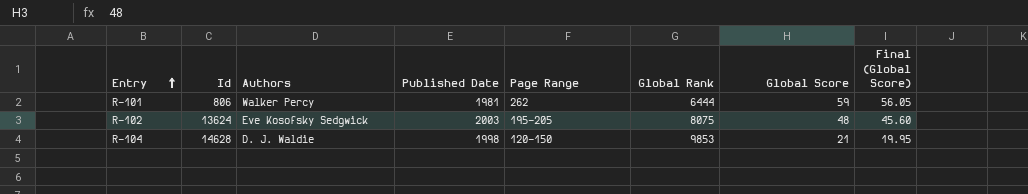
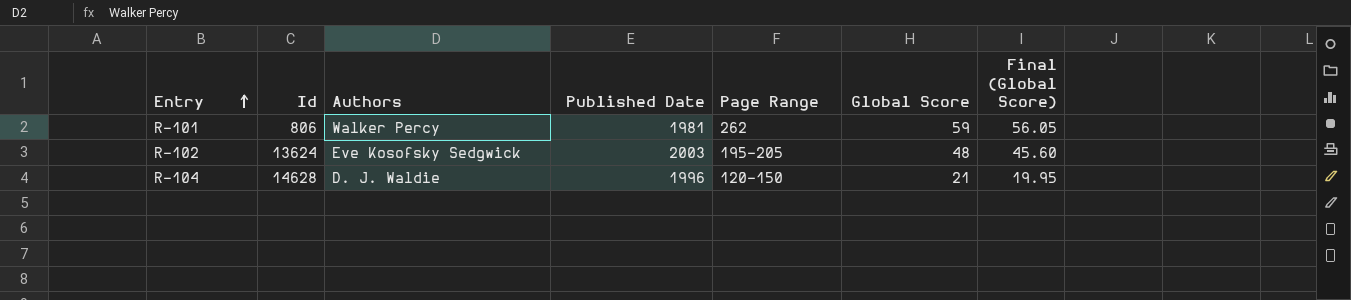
column Global Rank | position: 6 -> none
R-104 | Published Date: 1998 -> 1996

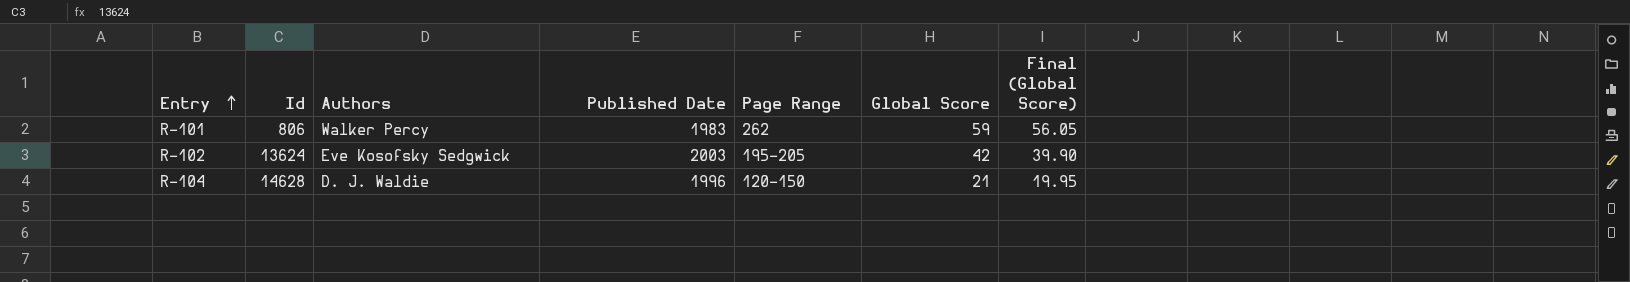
R-101 | Published Date: 1981 -> 1983
R-102 | Global Score: 48 -> 42
R-102 | Final (Global Score): 45.60 -> 39.90

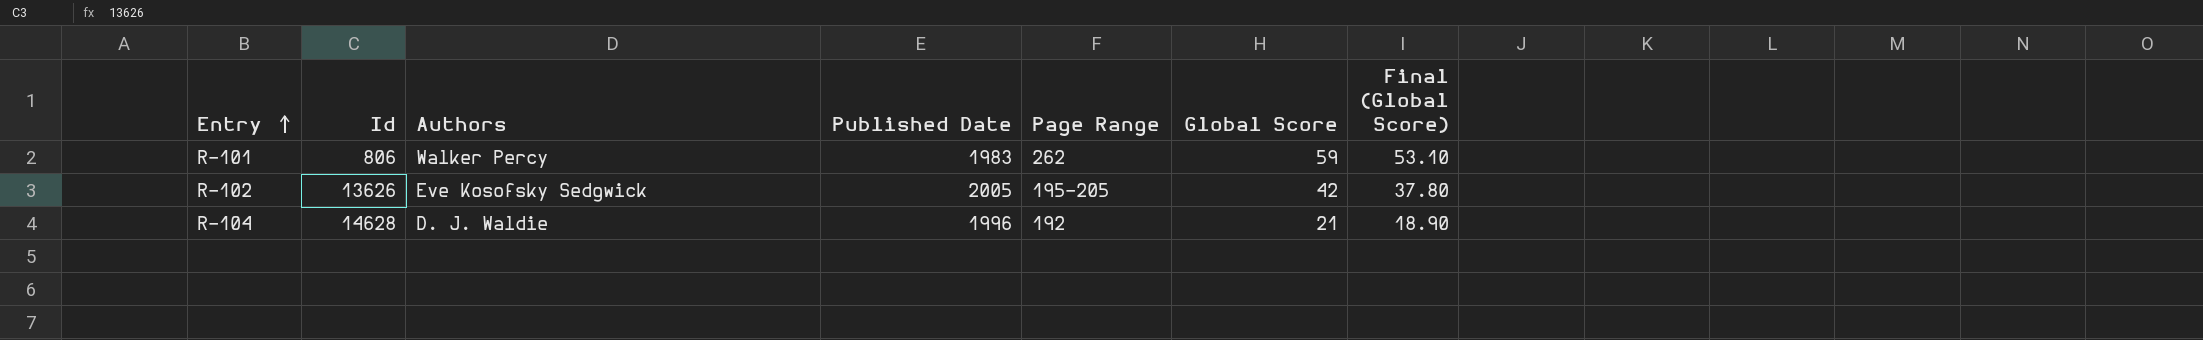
column Final (Global Score) | formula: [Global Score] * 0.95 -> [Global Score] * 0.9
R-102 | Id: 13624 -> 13626
R-102 | Published Date: 2003 -> 2005
R-104 | Page Range: 120-150 -> 192

